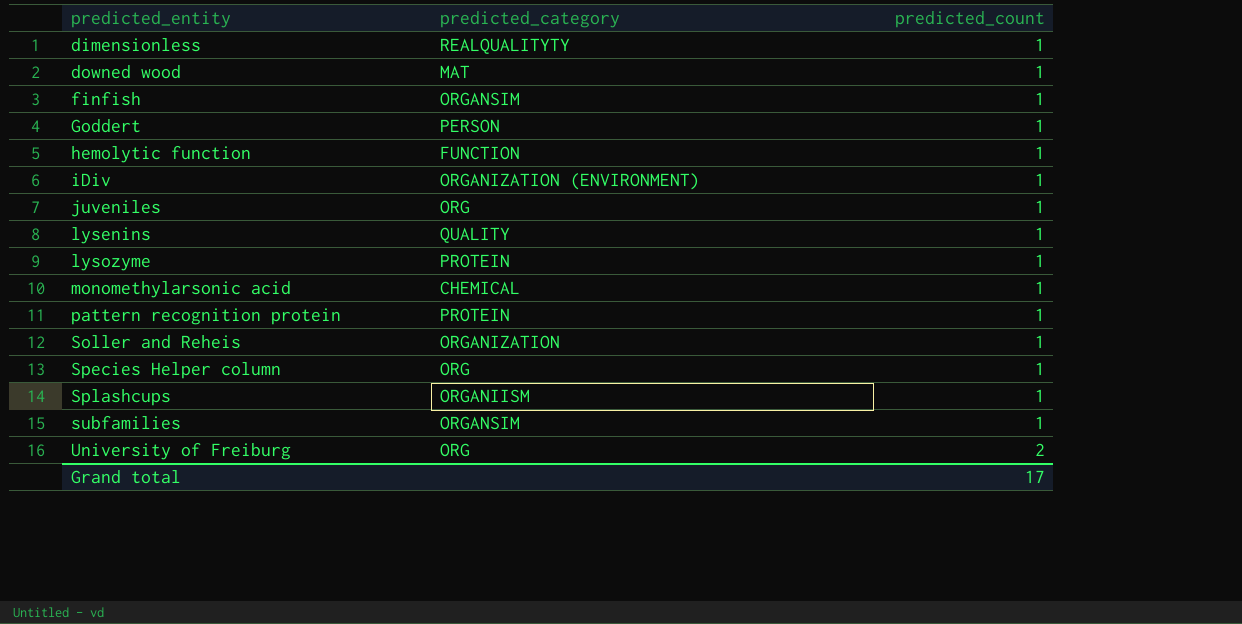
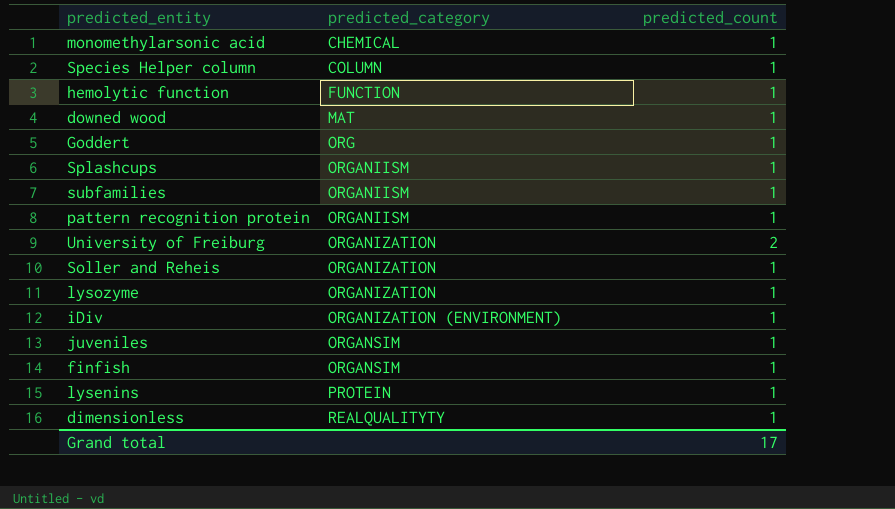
row order: predicted_entity ascending -> predicted_category ascending
Species Helper column | predicted_category: ORG -> COLUMN
Goddert | predicted_category: PERSON -> ORG
subfamilies | predicted_category: ORGANSIM -> ORGANIISM
pattern recognition protein | predicted_category: PROTEIN -> ORGANIISM
University of Freiburg | predicted_category: ORG -> ORGANIZATION
lysozyme | predicted_category: PROTEIN -> ORGANIZATION
juveniles | predicted_category: ORG -> ORGANSIM
lysenins | predicted_category: QUALITY -> PROTEIN

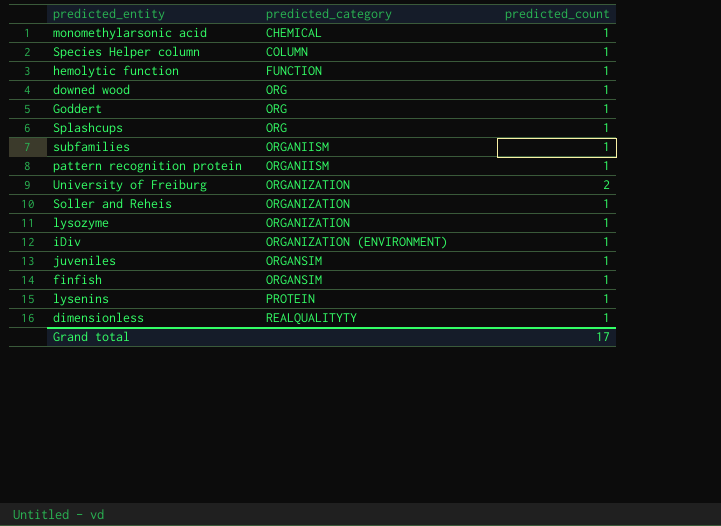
downed wood | predicted_category: MAT -> ORG
Splashcups | predicted_category: ORGANIISM -> ORG

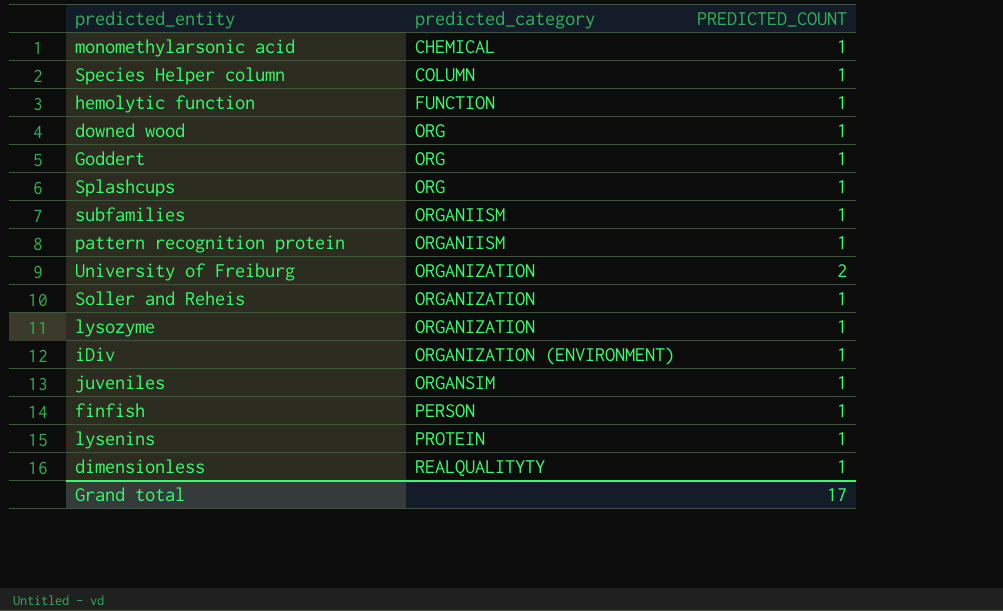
column name: predicted_count -> PREDICTED_COUNT
finfish | predicted_category: ORGANSIM -> PERSON

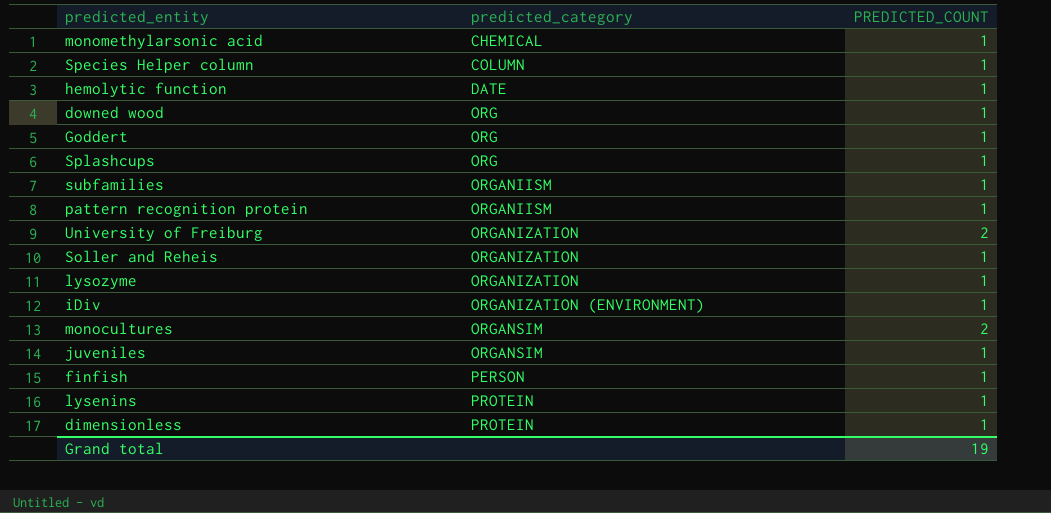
hemolytic function | predicted_category: FUNCTION -> DATE
row monocultures: none -> ORGANSIM | 2
dimensionless | predicted_category: REALQUALITYTY -> PROTEIN
Grand total | PREDICTED_COUNT: 17 -> 19

